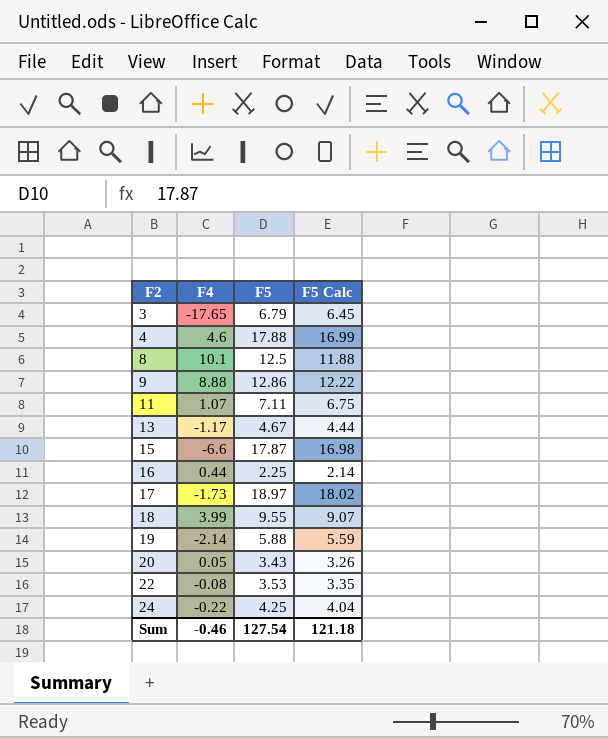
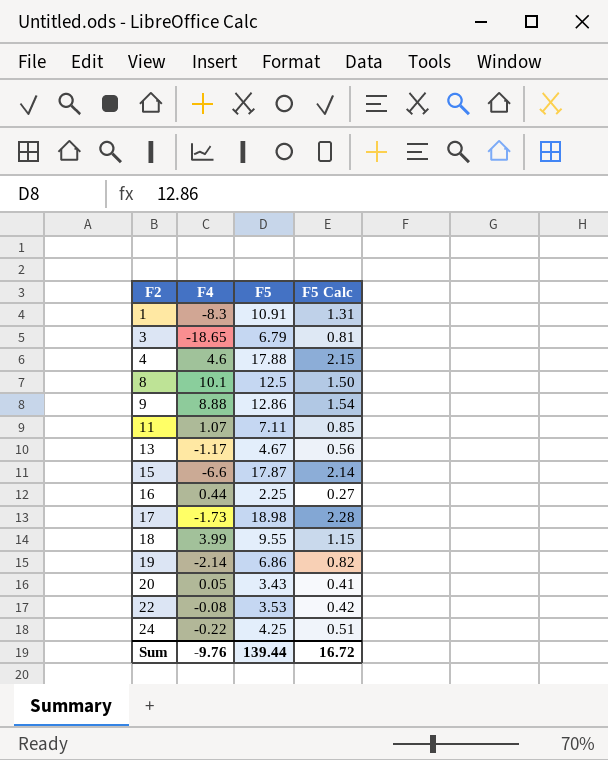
column F5 Calc | formula: [F5] * 0.95 -> [F5] * 0.12
row 1: none -> -8.3 | 10.91 | 1.31
3 | F4: -17.65 -> -18.65
17 | F5: 18.97 -> 18.98
19 | F5: 5.88 -> 6.86
Sum | F4: -0.46 -> -9.76
Sum | F5: 127.54 -> 139.44
Sum | F5 Calc: 121.18 -> 16.72

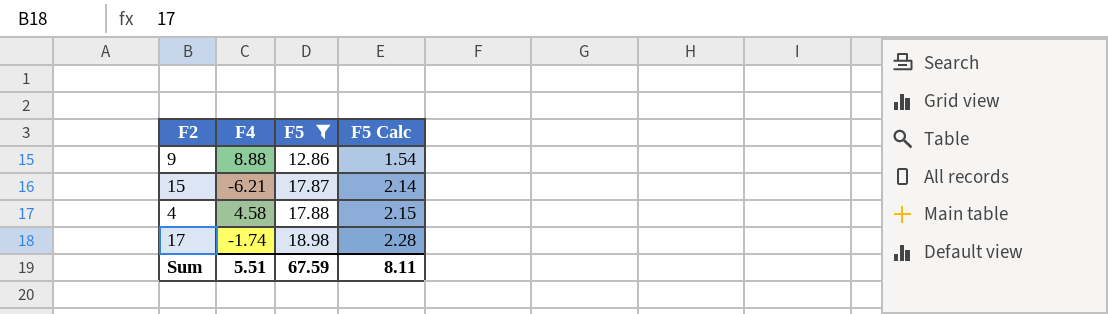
filter: none -> F5 >= 12.86
row order: F2 ascending -> F5 ascending
15 | F4: -6.6 -> -6.21
4 | F4: 4.6 -> 4.58
17 | F4: -1.73 -> -1.74
Sum | F4: -9.76 -> 5.51
Sum | F5: 139.44 -> 67.59
Sum | F5 Calc: 16.72 -> 8.11

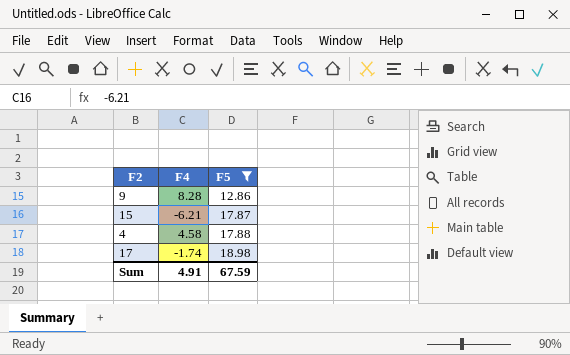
column F5 Calc | formula: [F5] * 0.12 -> none
9 | F4: 8.88 -> 8.28
Sum | F4: 5.51 -> 4.91

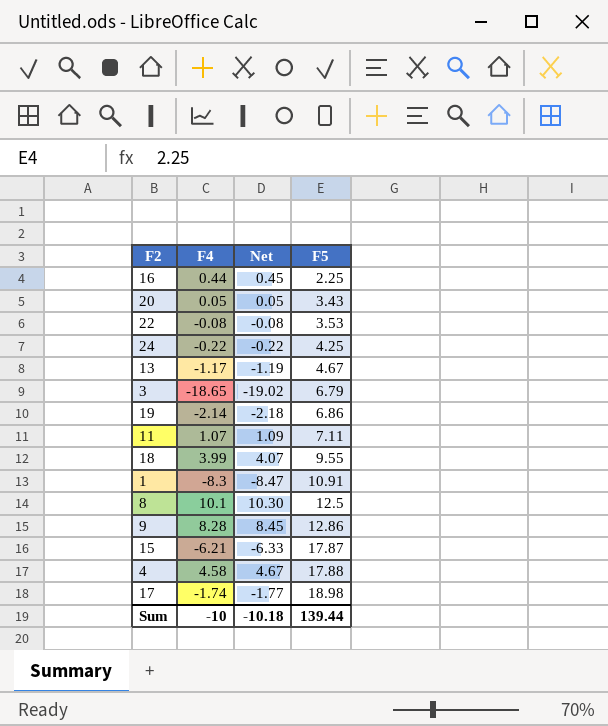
filter: F5 >= 12.86 -> none
column Net | formula: none -> [F4] * 1.02
Sum | F4: 4.91 -> -10
Sum | F5: 67.59 -> 139.44

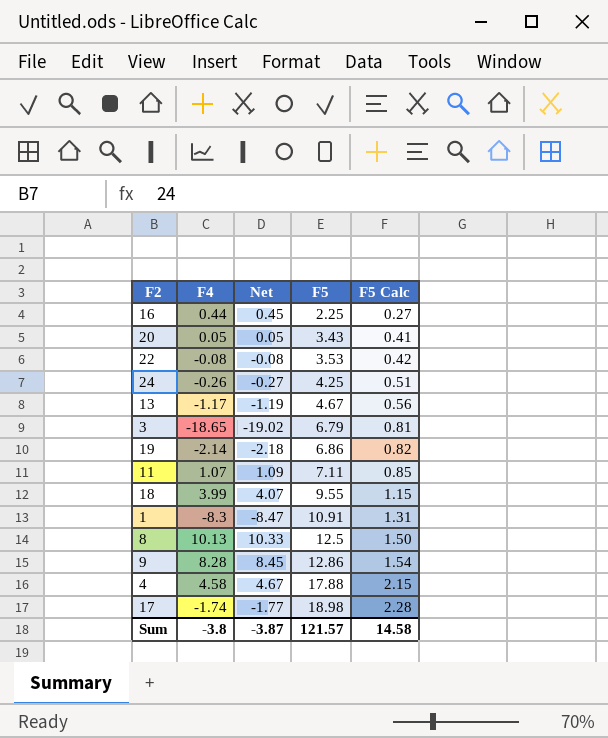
column F5 Calc | formula: none -> [F5] * 0.12
row 15: -6.21 | -6.33 | 17.87 -> none
24 | F4: -0.22 -> -0.26
24 | Net: -0.22 -> -0.27
8 | F4: 10.1 -> 10.13
8 | Net: 10.30 -> 10.33
Sum | F4: -10 -> -3.8
Sum | Net: -10.18 -> -3.87
Sum | F5: 139.44 -> 121.57

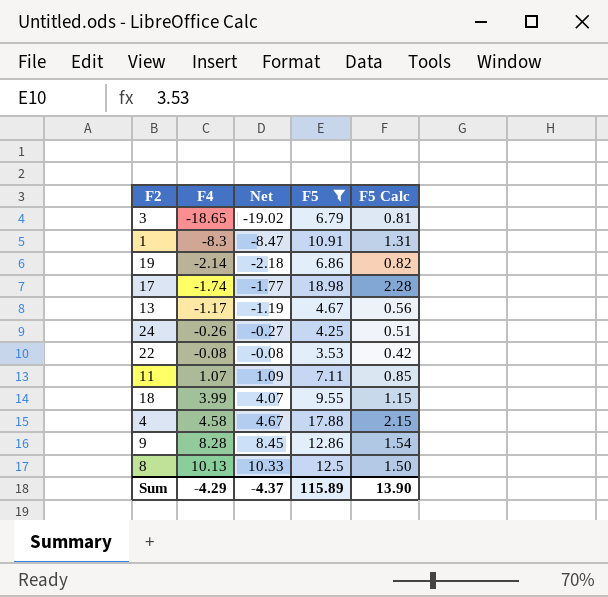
filter: none -> F5 >= 3.53
row order: F5 ascending -> F4 ascending
Sum | F4: -3.8 -> -4.29
Sum | Net: -3.87 -> -4.37
Sum | F5: 121.57 -> 115.89
Sum | F5 Calc: 14.58 -> 13.90

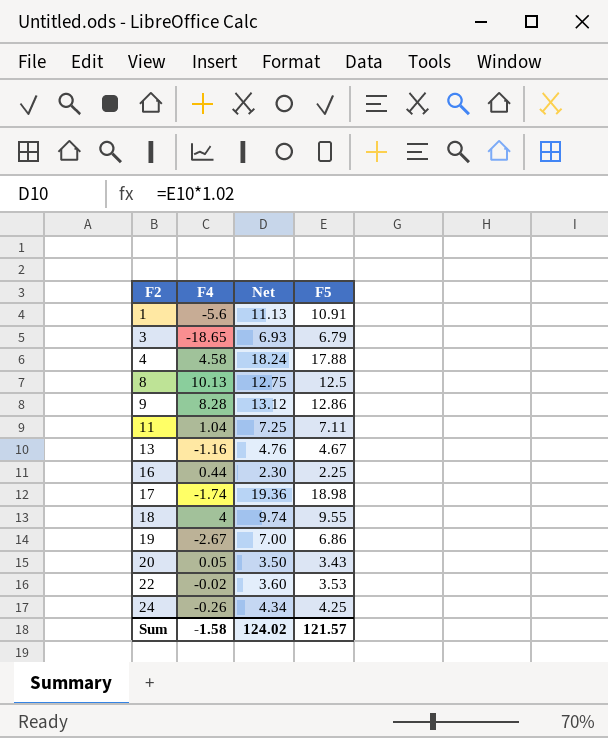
filter: F5 >= 3.53 -> none
row order: F4 ascending -> F2 ascending
column F5 Calc | formula: [F5] * 0.12 -> none
column Net | formula: [F4] * 1.02 -> [F5] * 1.02
1 | F4: -8.3 -> -5.6
11 | F4: 1.07 -> 1.04
13 | F4: -1.17 -> -1.16
18 | F4: 3.99 -> 4
19 | F4: -2.14 -> -2.67
22 | F4: -0.08 -> -0.02
Sum | F4: -4.29 -> -1.58
Sum | Net: -4.37 -> 124.02
Sum | F5: 115.89 -> 121.57

